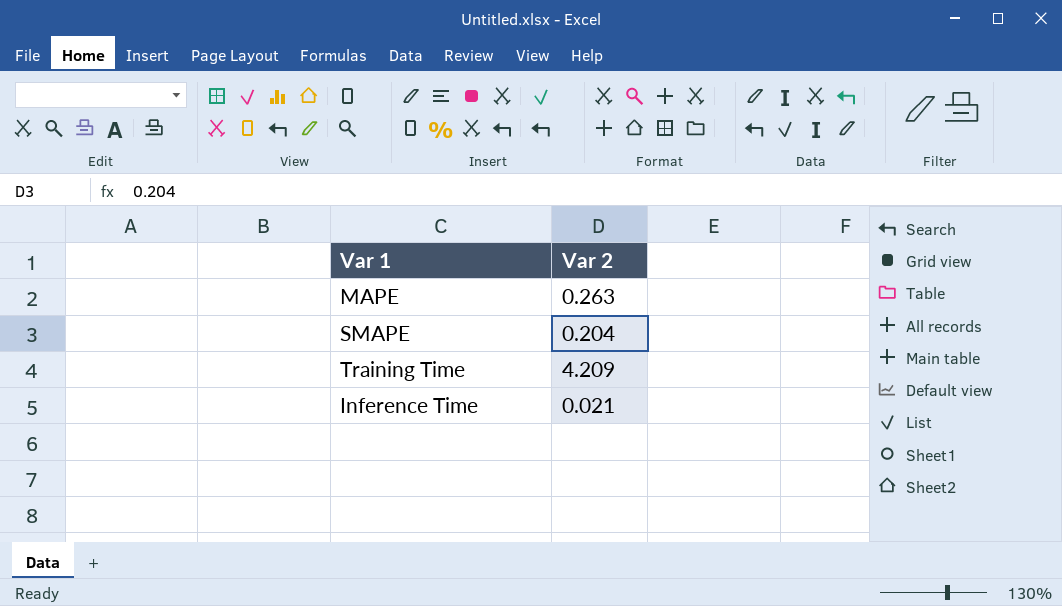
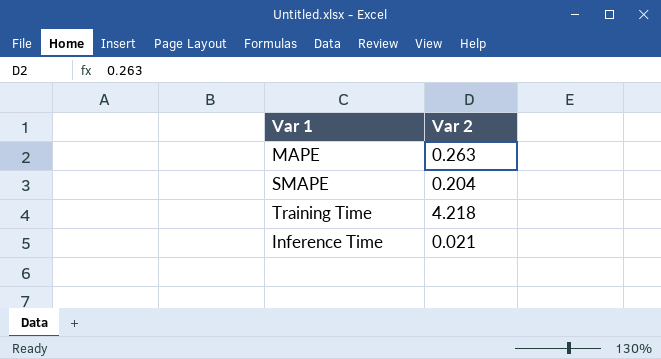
Training Time | Var 2: 4.209 -> 4.218

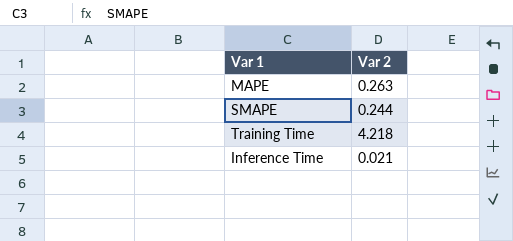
SMAPE | Var 2: 0.204 -> 0.244

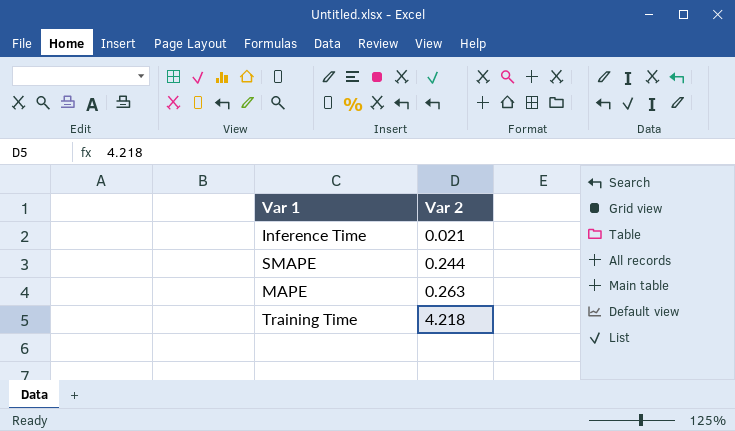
row order: none -> Var 2 ascending

